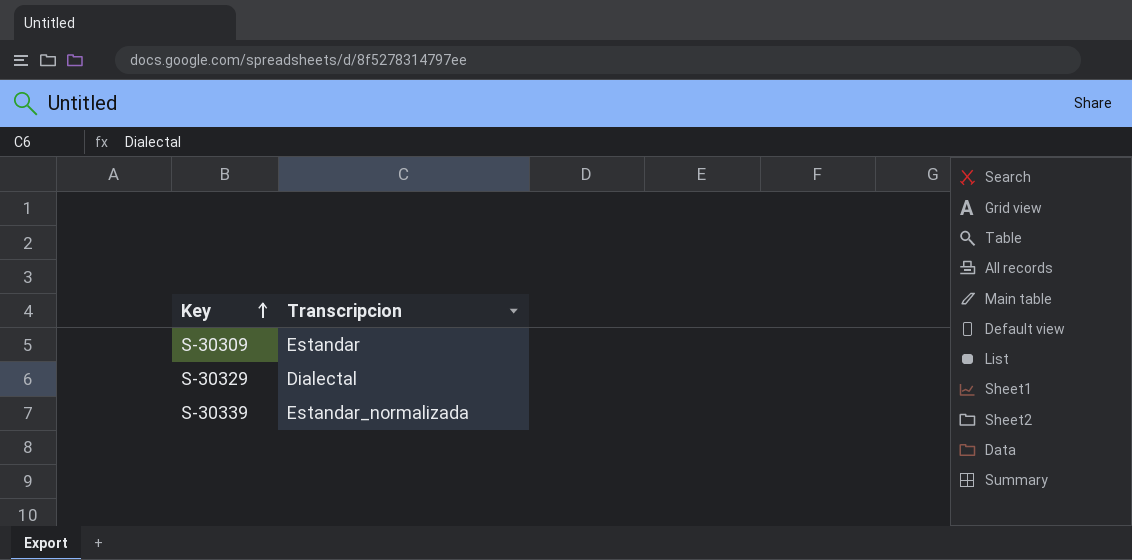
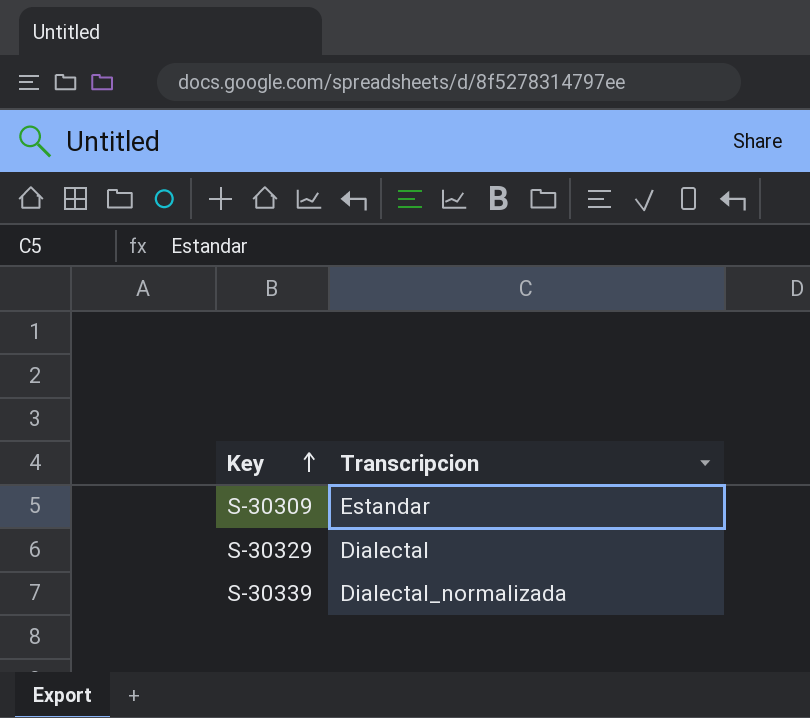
S-30339 | Transcripcion: Estandar_normalizada -> Dialectal_normalizada

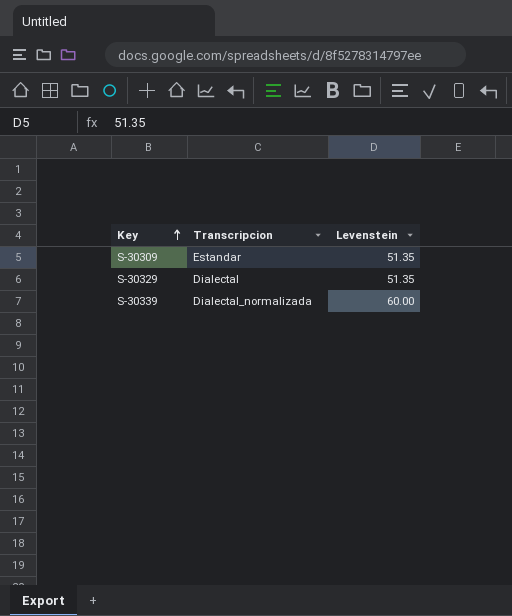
column Levenstein | position: none -> 3

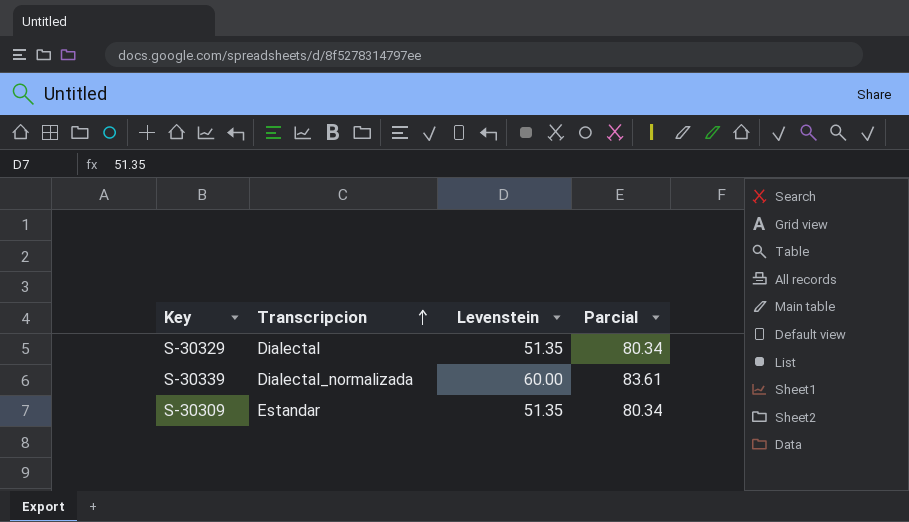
row order: Key ascending -> Transcripcion ascending
column Parcial | position: none -> 4

